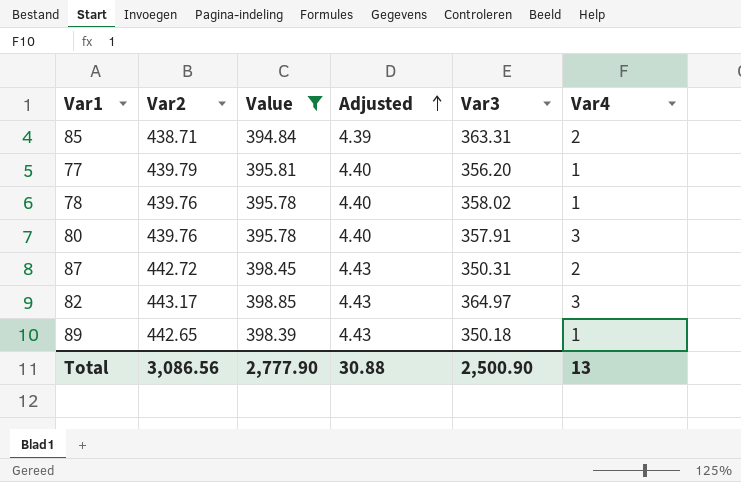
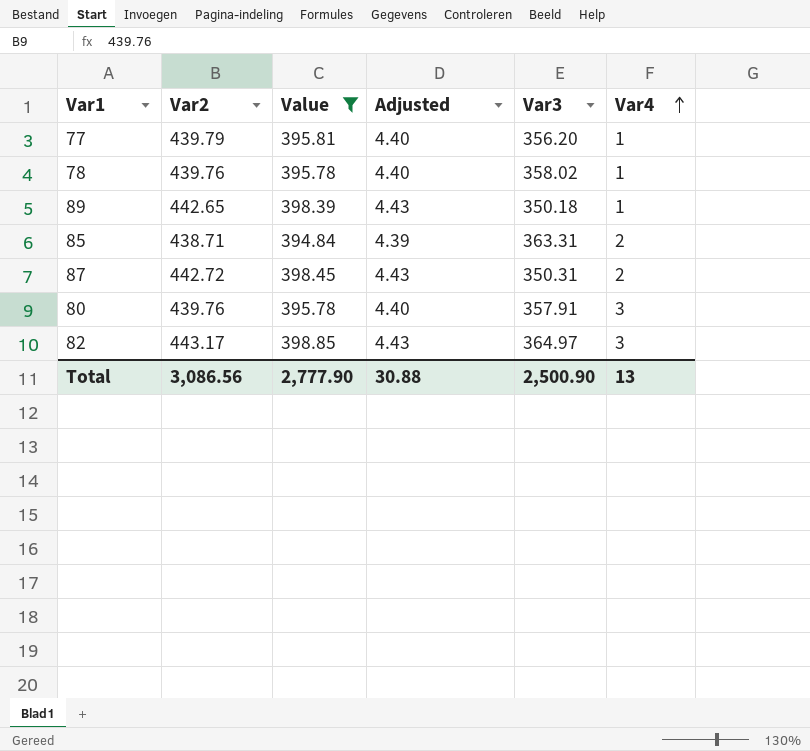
row order: Adjusted ascending -> Var4 ascending

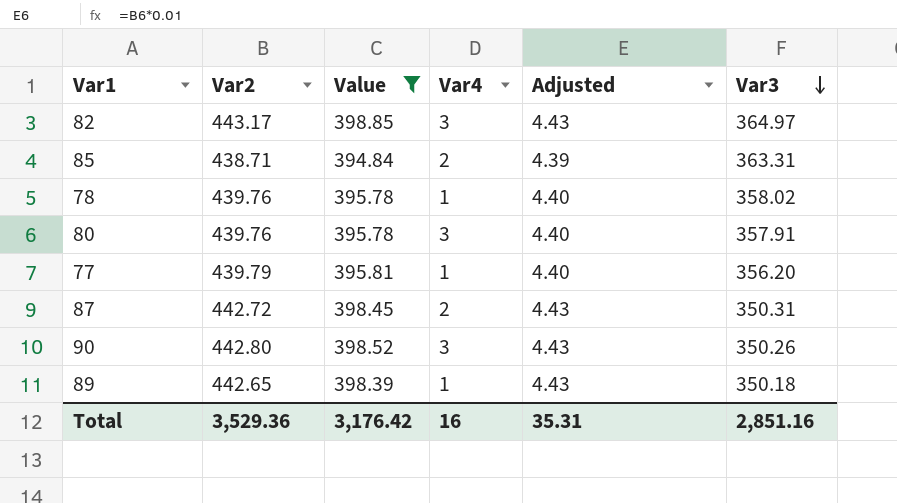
row order: Var4 ascending -> Var3 descending
column Var4 | position: 6 -> 4
row 90: none -> 442.80 | 398.52 | 3 | 4.43 | 350.26
Total | Var2: 3,086.56 -> 3,529.36
Total | Value: 2,777.90 -> 3,176.42
Total | Var4: 13 -> 16
Total | Adjusted: 30.88 -> 35.31
Total | Var3: 2,500.90 -> 2,851.16

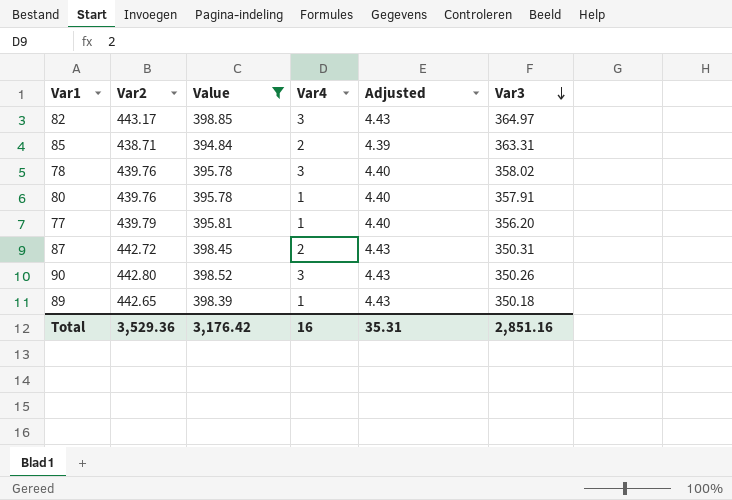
78 | Var4: 1 -> 3
80 | Var4: 3 -> 1

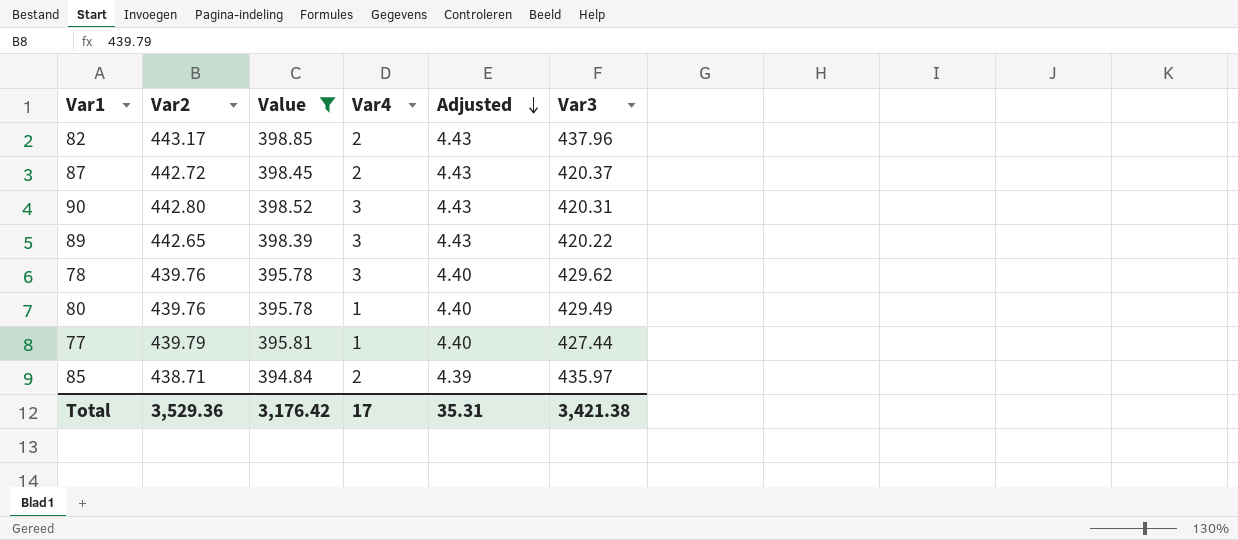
row order: Var3 descending -> Adjusted descending
82 | Var4: 3 -> 2
82 | Var3: 364.97 -> 437.96
87 | Var3: 350.31 -> 420.37
90 | Var3: 350.26 -> 420.31
89 | Var4: 1 -> 3
89 | Var3: 350.18 -> 420.22
78 | Var3: 358.02 -> 429.62
80 | Var3: 357.91 -> 429.49
77 | Var3: 356.20 -> 427.44
85 | Var3: 363.31 -> 435.97
Total | Var4: 16 -> 17
Total | Var3: 2,851.16 -> 3,421.38

